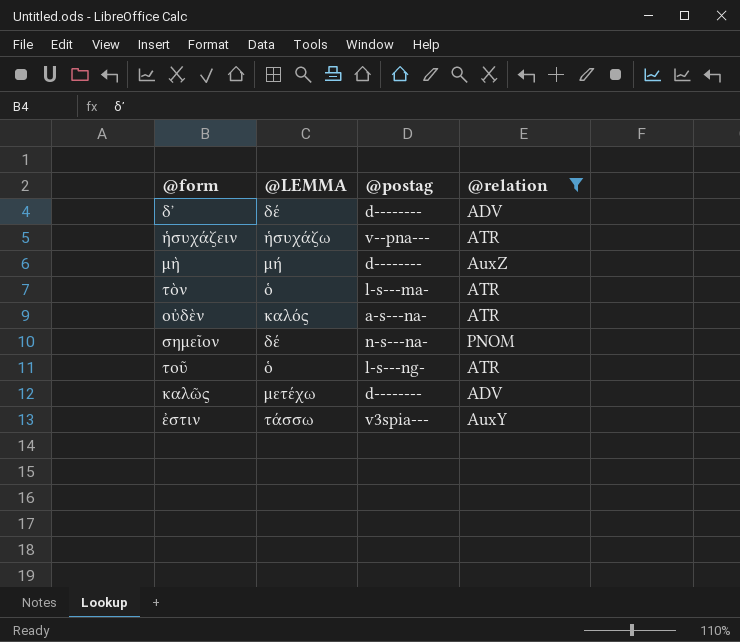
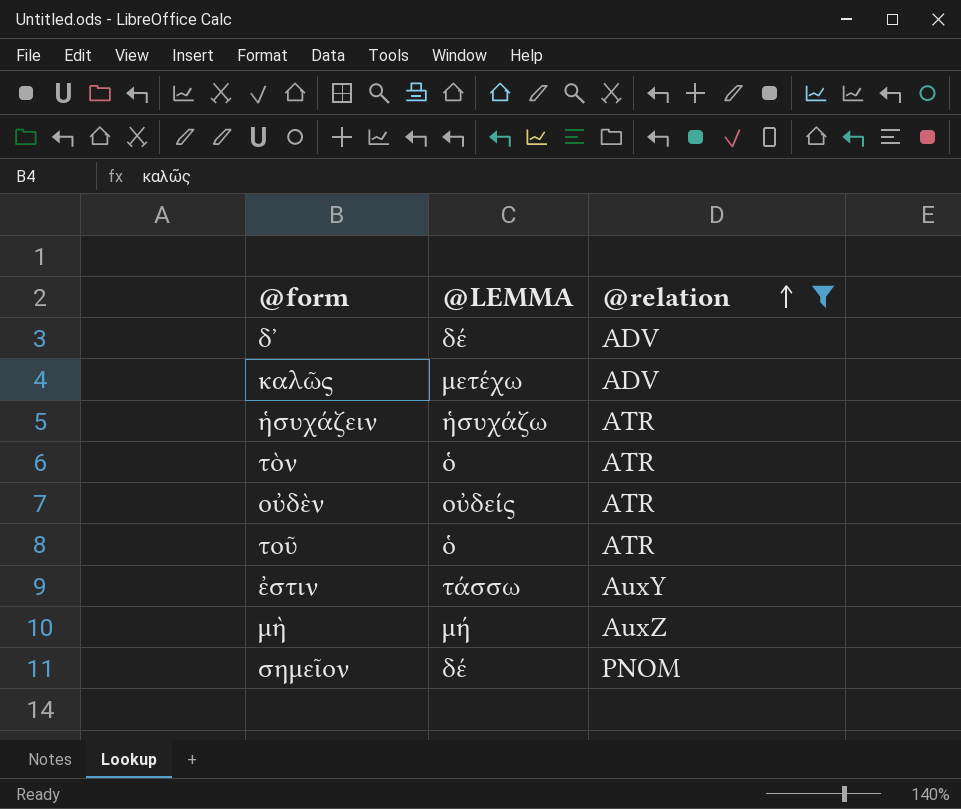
row order: none -> @relation ascending
column @postag | position: 3 -> none
οὐδὲν | @LEMMA: καλός -> οὐδείς

